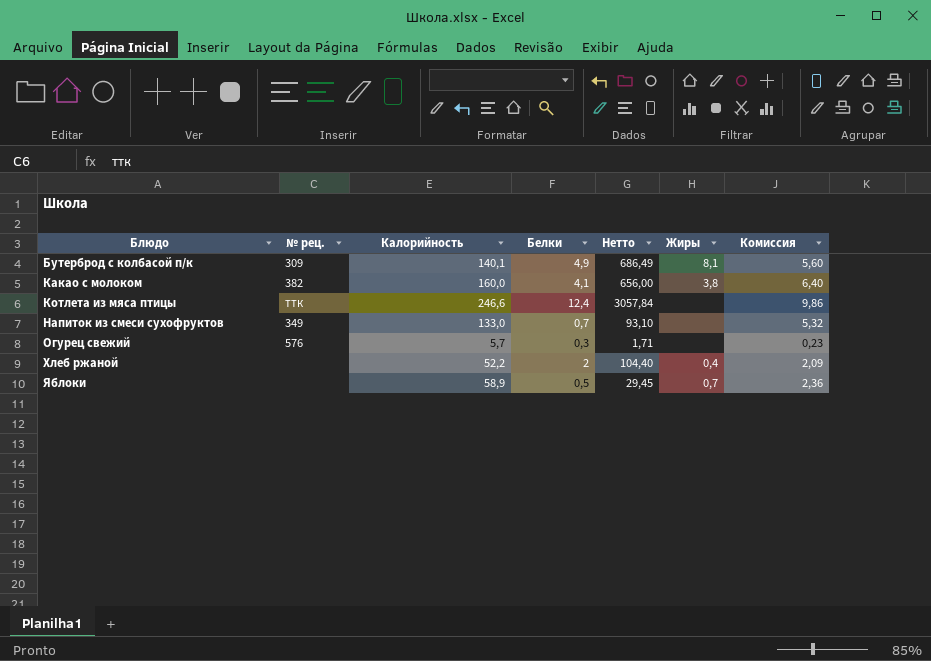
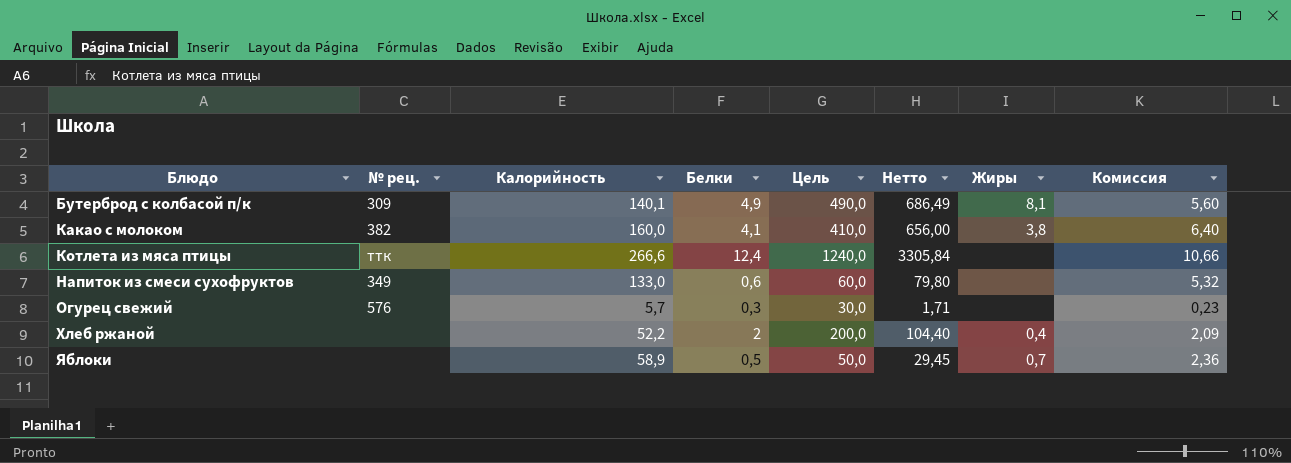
column Цель | formula: none -> [Белки] * 100
Котлета из мяса птицы | Калорийность: 246,6 -> 266,6
Котлета из мяса птицы | Нетто: 3057,84 -> 3305,84
Котлета из мяса птицы | Комиссия: 9,86 -> 10,66
Напиток из смеси сухофруктов | Белки: 0,7 -> 0,6
Напиток из смеси сухофруктов | Нетто: 93,10 -> 79,80

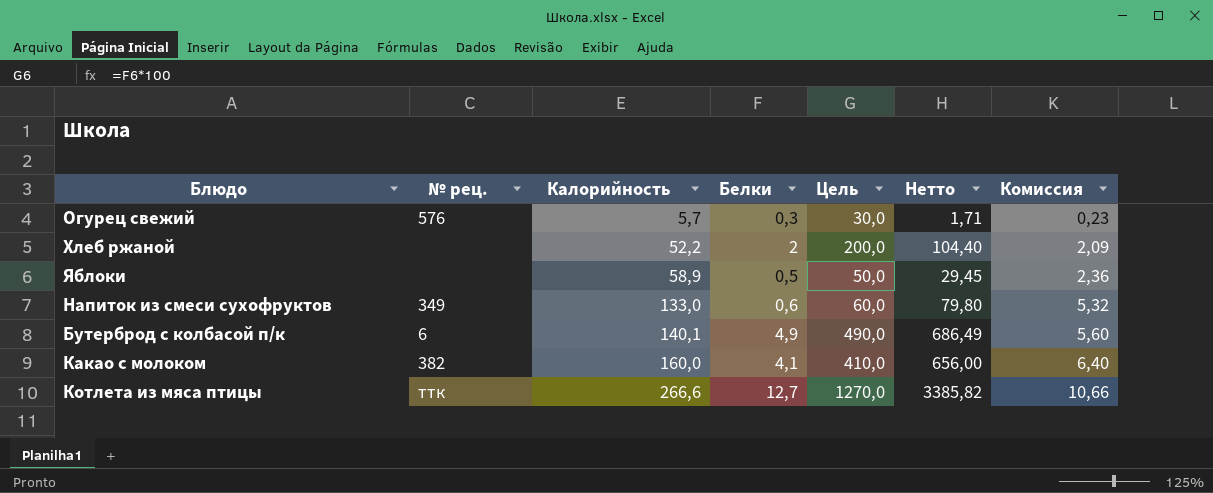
row order: Блюдо ascending -> Калорийность ascending
column Жиры | position: 7 -> none
Бутерброд с колбасой п/к | № рец.: 309 -> 6
Котлета из мяса птицы | Белки: 12,4 -> 12,7
Котлета из мяса птицы | Цель: 1240,0 -> 1270,0
Котлета из мяса птицы | Нетто: 3305,84 -> 3385,82

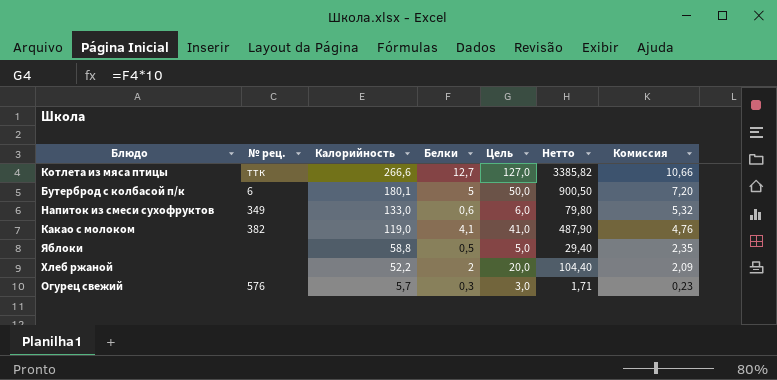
row order: Калорийность ascending -> Калорийность descending
column Цель | formula: [Белки] * 100 -> [Белки] * 10
Бутерброд с колбасой п/к | Калорийность: 140,1 -> 180,1
Бутерброд с колбасой п/к | Белки: 4,9 -> 5
Бутерброд с колбасой п/к | Нетто: 686,49 -> 900,50
Бутерброд с колбасой п/к | Комиссия: 5,60 -> 7,20
Какао с молоком | Калорийность: 160,0 -> 119,0
Какао с молоком | Нетто: 656,00 -> 487,90
Какао с молоком | Комиссия: 6,40 -> 4,76
Яблоки | Калорийность: 58,9 -> 58,8
Яблоки | Нетто: 29,45 -> 29,40
Яблоки | Комиссия: 2,36 -> 2,35

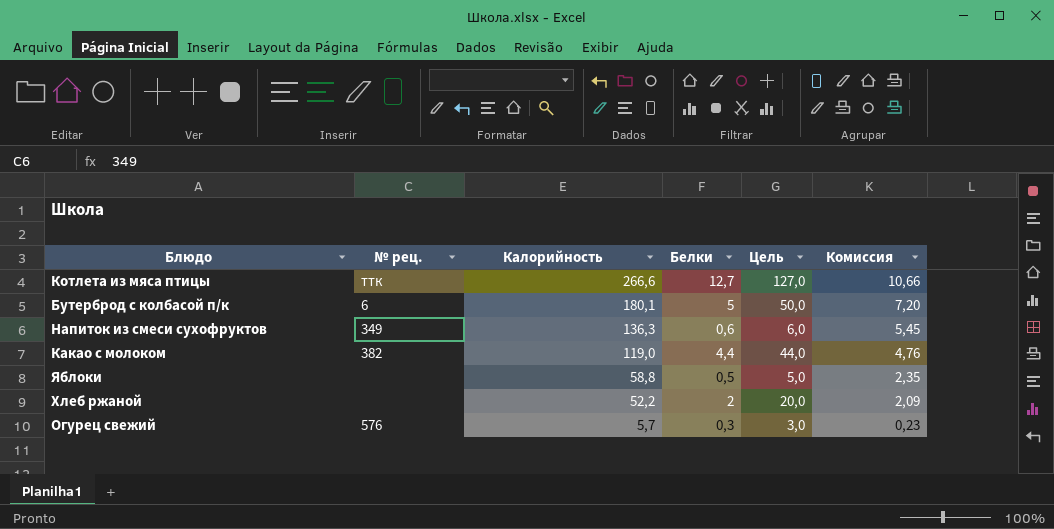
column Нетто | formula: [Калорийность] * [Белки] -> none
Напиток из смеси сухофруктов | Калорийность: 133,0 -> 136,3
Напиток из смеси сухофруктов | Комиссия: 5,32 -> 5,45
Какао с молоком | Белки: 4,1 -> 4,4
Какао с молоком | Цель: 41,0 -> 44,0

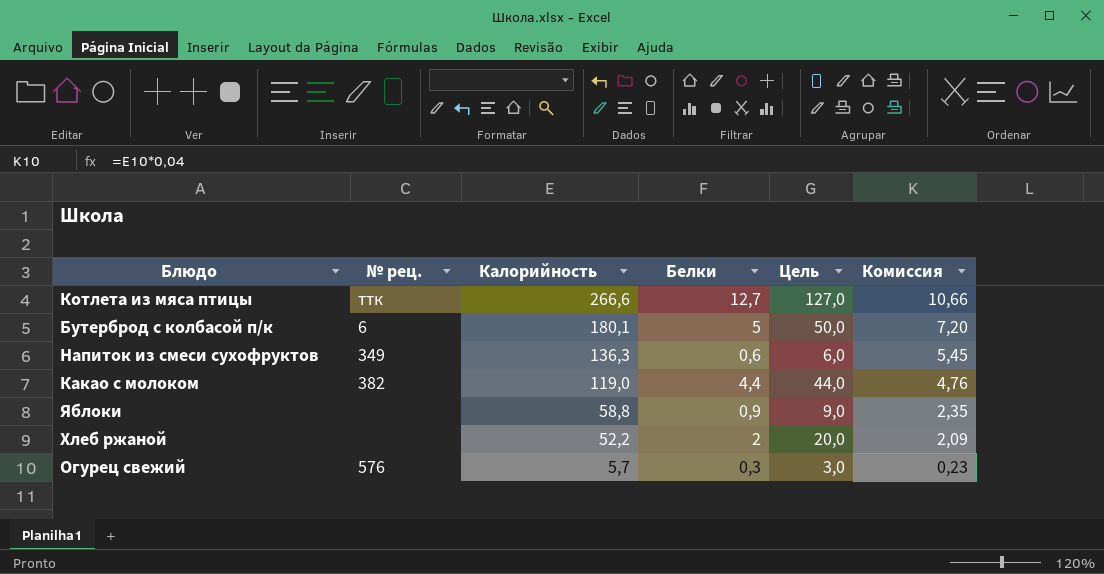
Яблоки | Белки: 0,5 -> 0,9
Яблоки | Цель: 5,0 -> 9,0

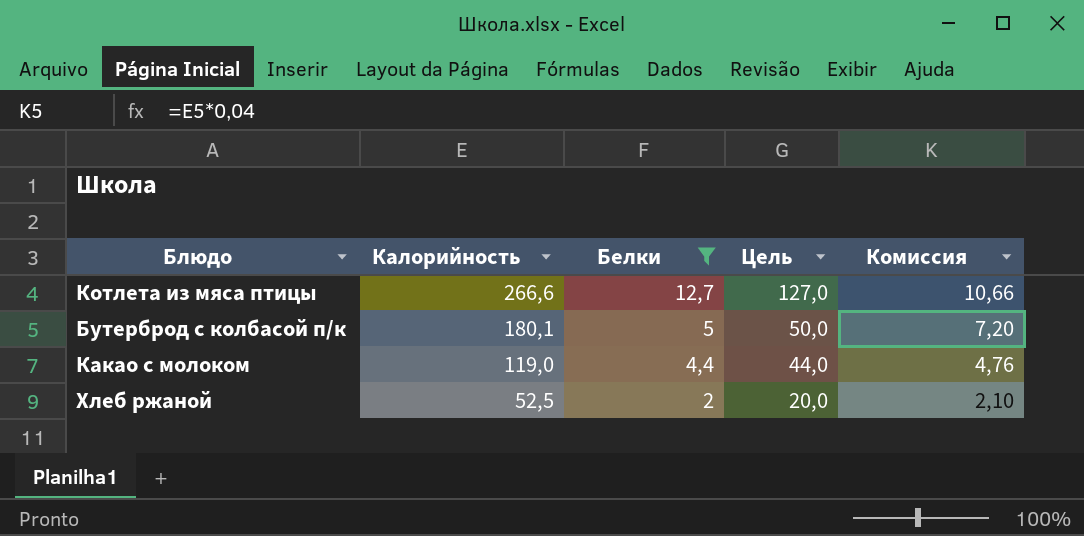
filter: none -> Белки >= 2
column № рец. | position: 2 -> none
Хлеб ржаной | Калорийность: 52,2 -> 52,5
Хлеб ржаной | Комиссия: 2,09 -> 2,10

